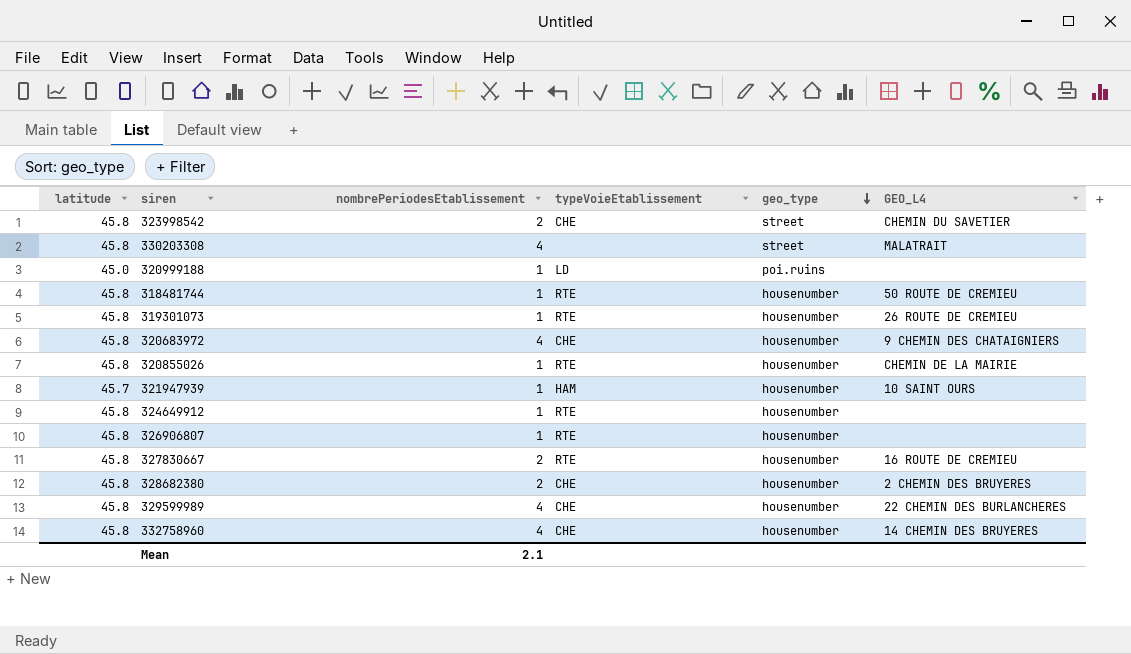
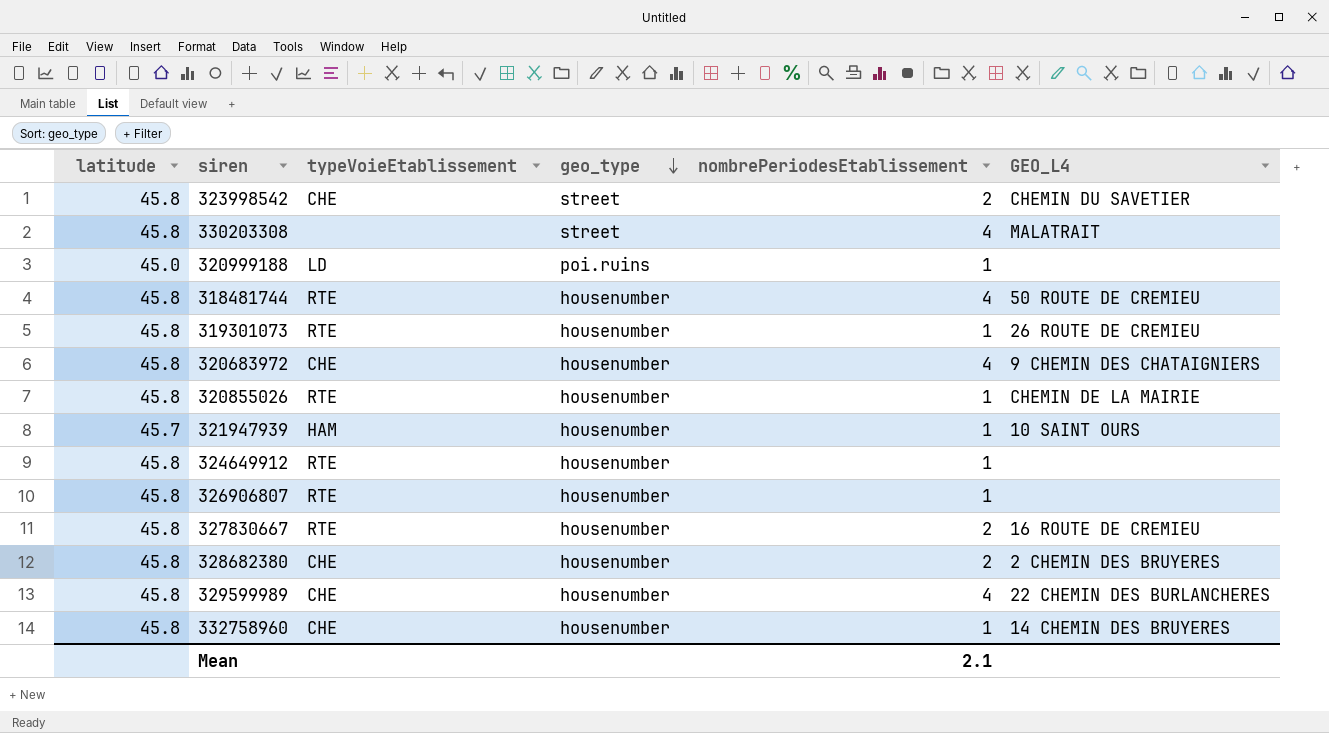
column nombrePeriodesEtablissement | position: 3 -> 5
318481744 | nombrePeriodesEtablissement: 1 -> 4
332758960 | nombrePeriodesEtablissement: 4 -> 1

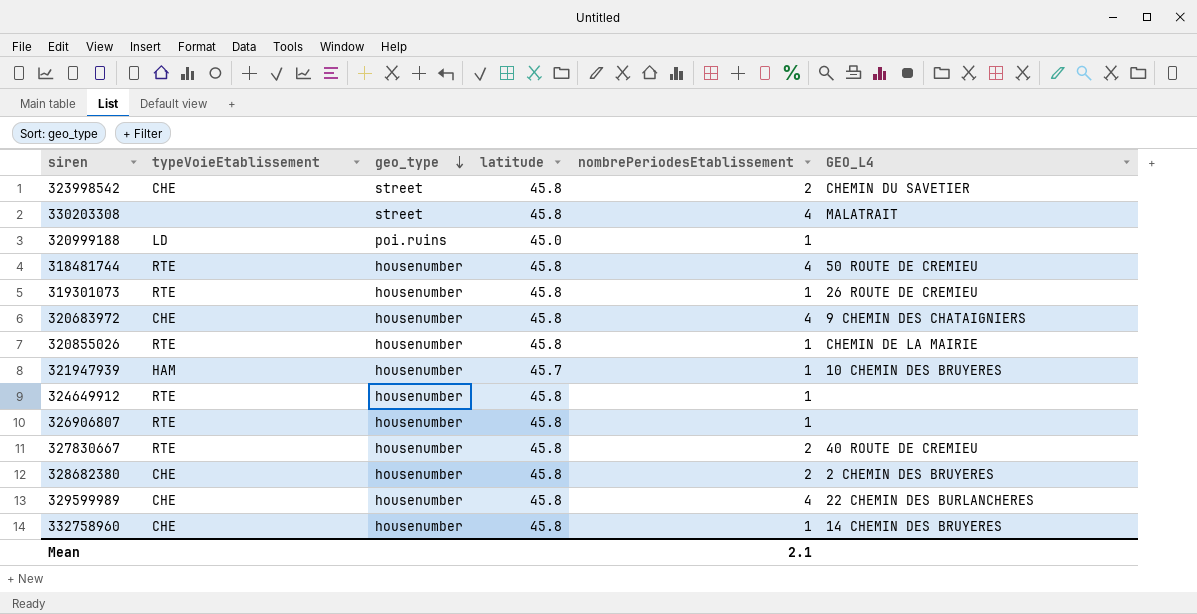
column latitude | position: 1 -> 4
321947939 | GEO_L4: 10 SAINT OURS -> 10 CHEMIN DES BRUYERES
327830667 | GEO_L4: 16 ROUTE DE CREMIEU -> 40 ROUTE DE CREMIEU

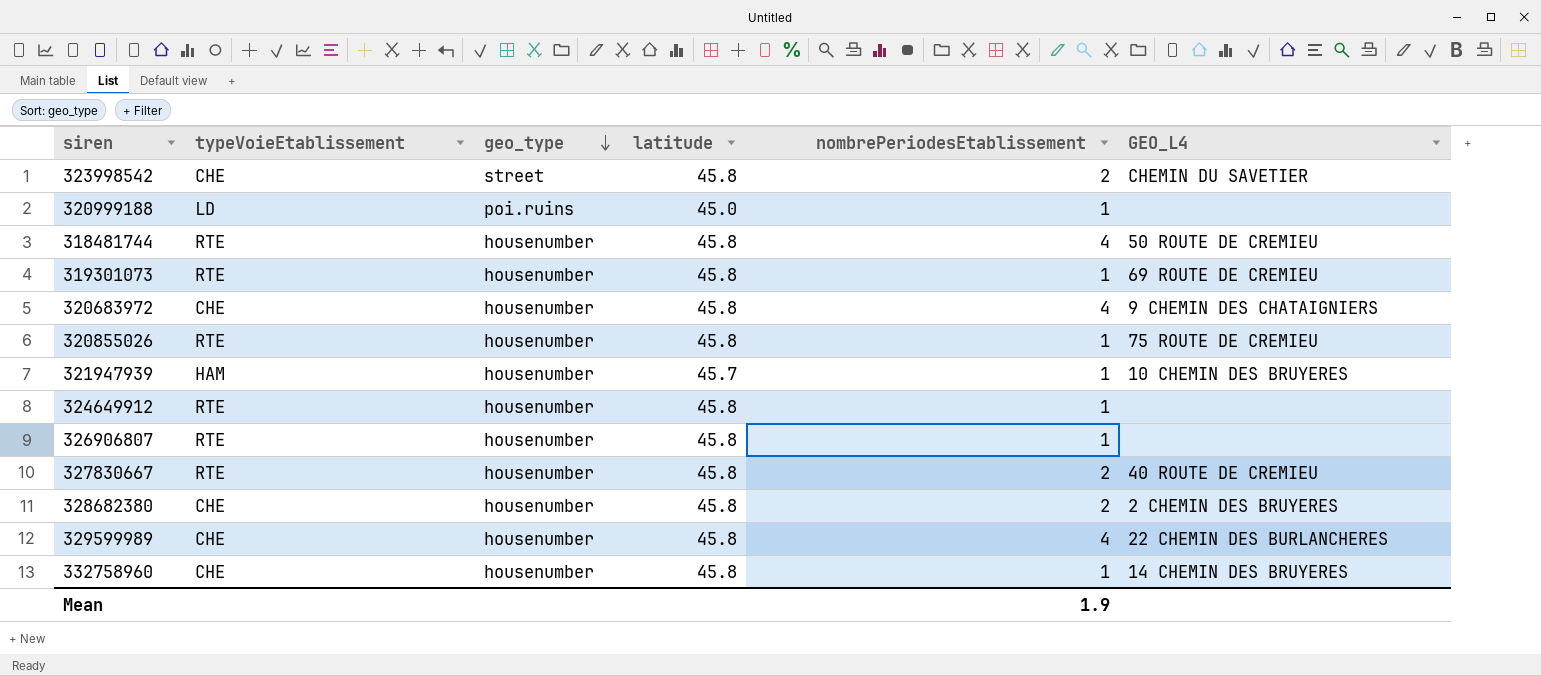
row 330203308: none | street | 45.8 | 4 | MALATRAIT -> none
319301073 | GEO_L4: 26 ROUTE DE CREMIEU -> 69 ROUTE DE CREMIEU
320855026 | GEO_L4: CHEMIN DE LA MAIRIE -> 75 ROUTE DE CREMIEU
Mean | nombrePeriodesEtablissement: 2.1 -> 1.9

